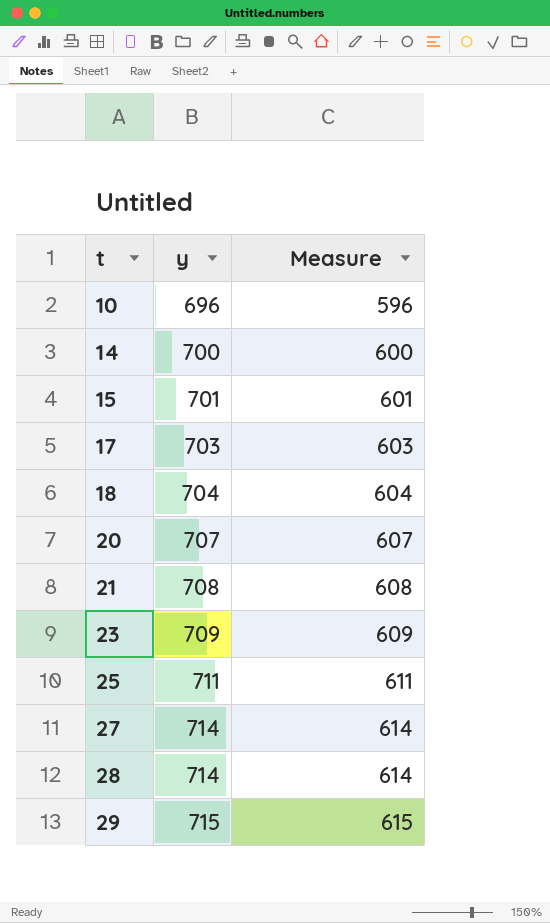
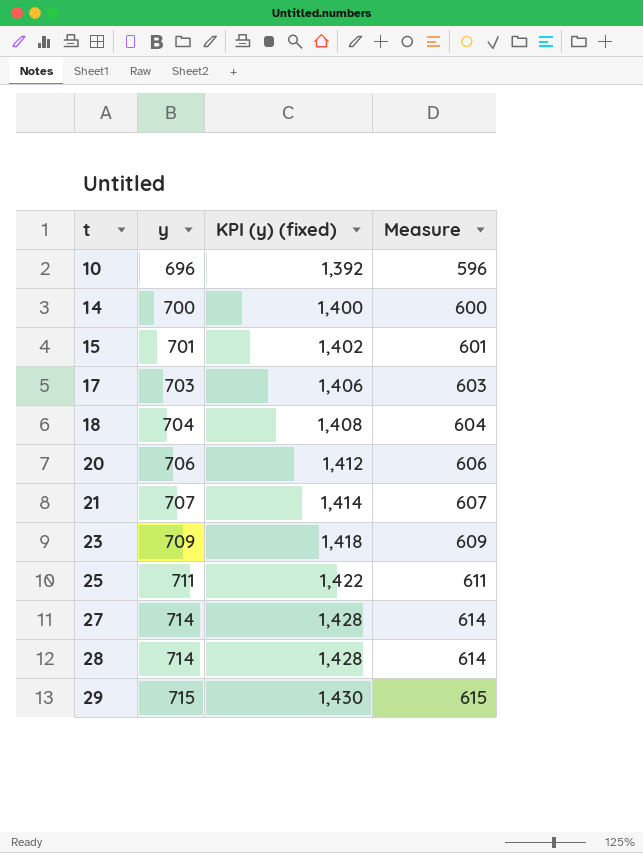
column KPI (y) (fixed) | formula: none -> [y] * 2
20 | y: 707 -> 706
20 | Measure: 607 -> 606
21 | y: 708 -> 707
21 | Measure: 608 -> 607

